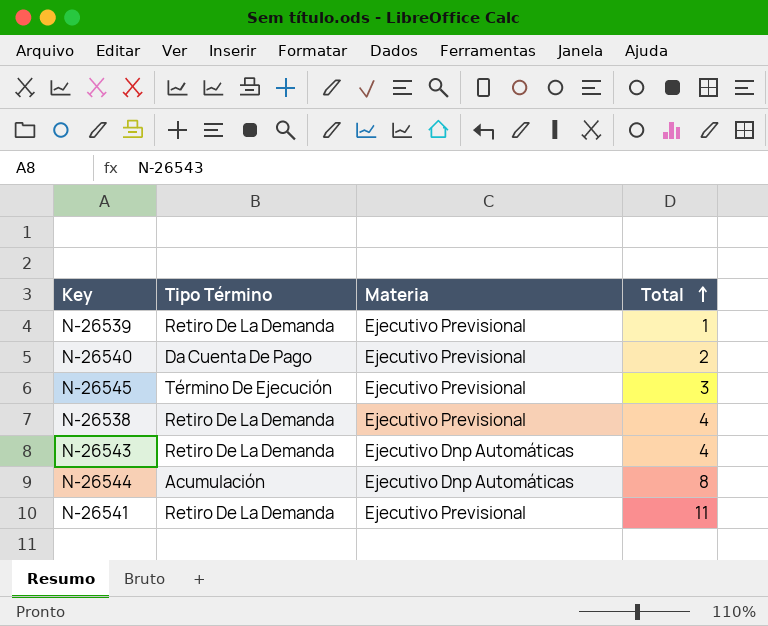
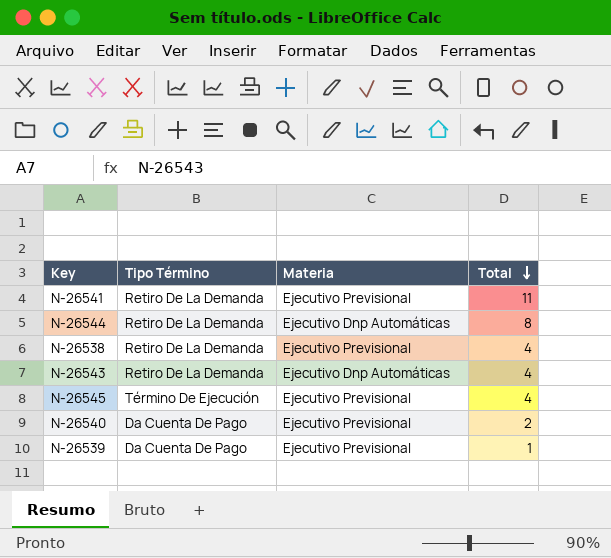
row order: Total ascending -> Total descending
N-26544 | Tipo Término: Acumulación -> Retiro De La Demanda
N-26545 | Total: 3 -> 4
N-26539 | Tipo Término: Retiro De La Demanda -> Da Cuenta De Pago

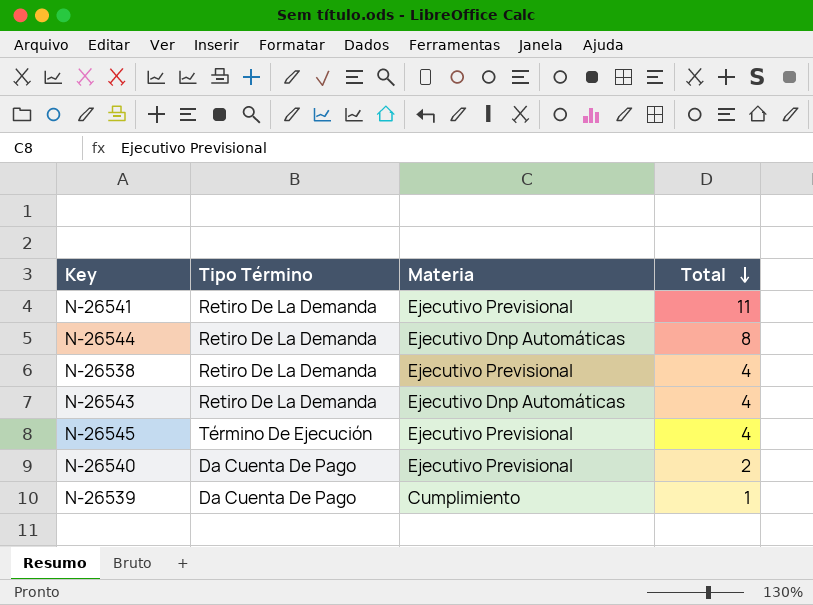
N-26539 | Materia: Ejecutivo Previsional -> Cumplimiento

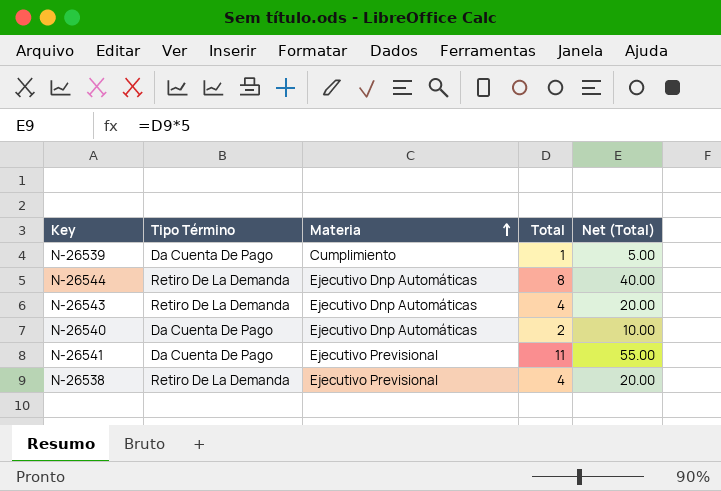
row order: Total descending -> Materia ascending
column Net (Total) | formula: none -> [Total] * 5
row N-26545: Término De Ejecución | Ejecutivo Previsional | 4 -> none
N-26540 | Materia: Ejecutivo Previsional -> Ejecutivo Dnp Automáticas
N-26541 | Tipo Término: Retiro De La Demanda -> Da Cuenta De Pago

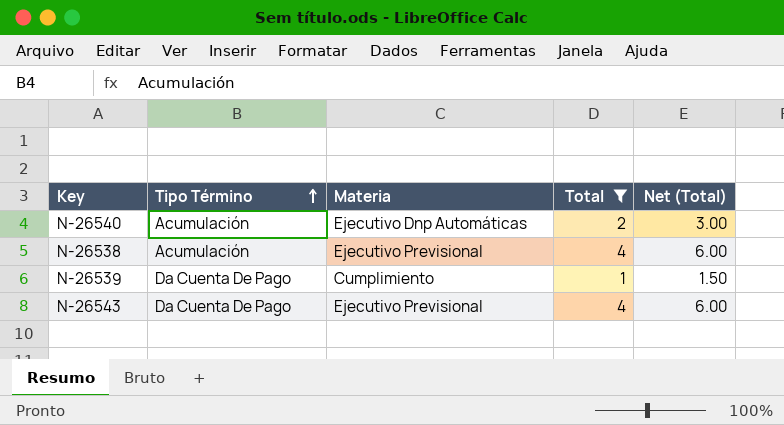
filter: none -> Total <= 4
row order: Materia ascending -> Tipo Término ascending
column Net (Total) | formula: [Total] * 5 -> [Total] * 1.5
N-26540 | Tipo Término: Da Cuenta De Pago -> Acumulación
N-26538 | Tipo Término: Retiro De La Demanda -> Acumulación
N-26543 | Tipo Término: Retiro De La Demanda -> Da Cuenta De Pago
N-26543 | Materia: Ejecutivo Dnp Automáticas -> Ejecutivo Previsional

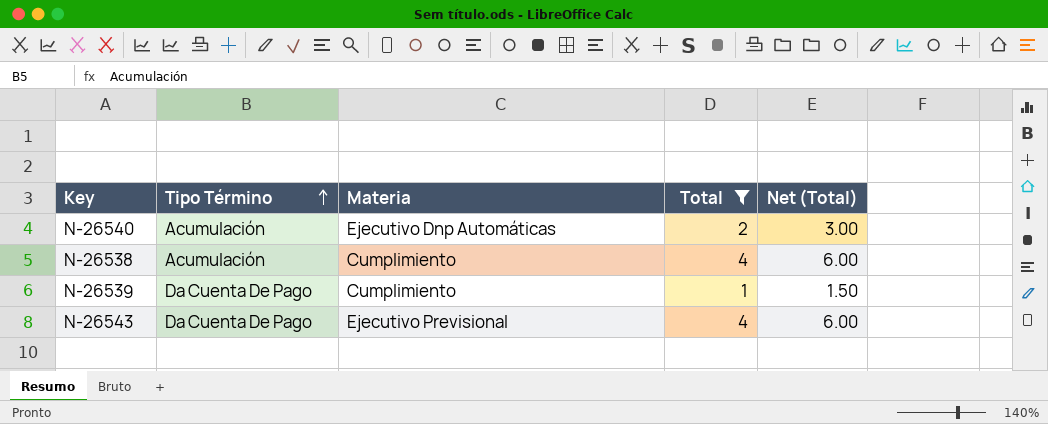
N-26538 | Materia: Ejecutivo Previsional -> Cumplimiento

